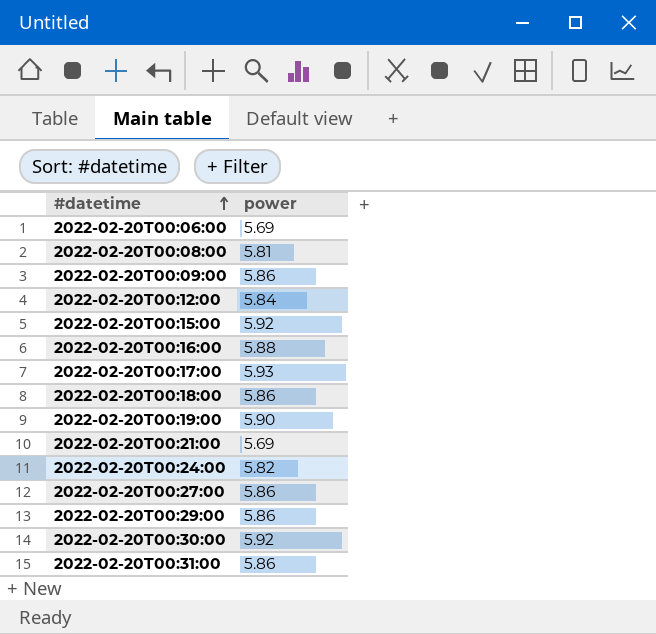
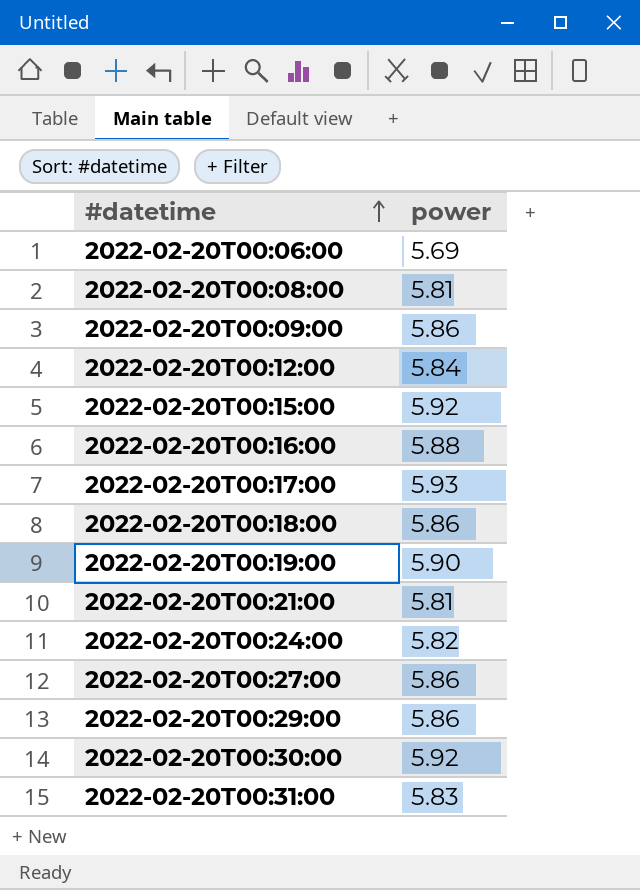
2022-02-20T00:21:00 | power: 5.69 -> 5.81
2022-02-20T00:31:00 | power: 5.86 -> 5.83

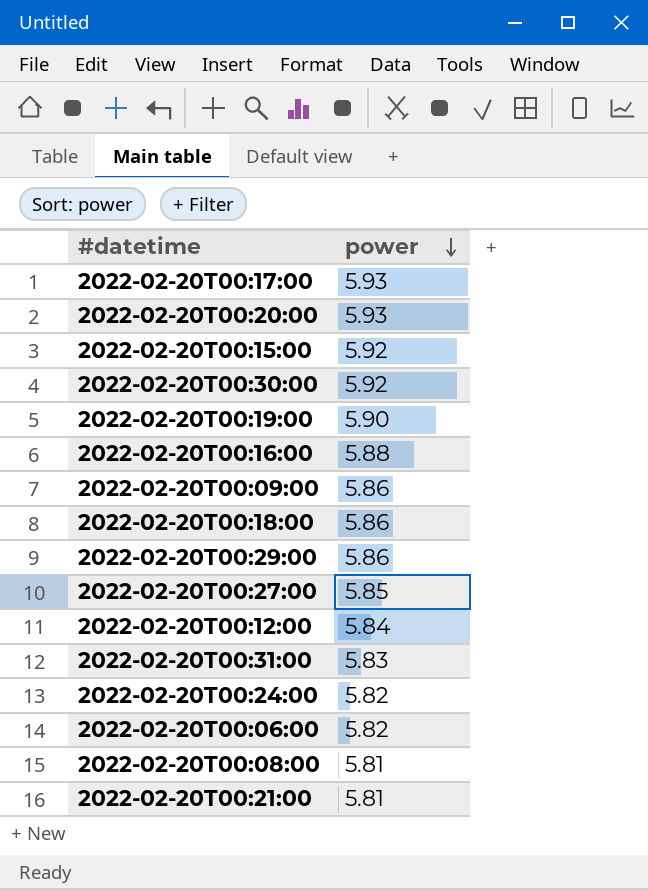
row order: #datetime ascending -> power descending
row 2022-02-20T00:20:00: none -> 5.93
2022-02-20T00:27:00 | power: 5.86 -> 5.85
2022-02-20T00:06:00 | power: 5.69 -> 5.82

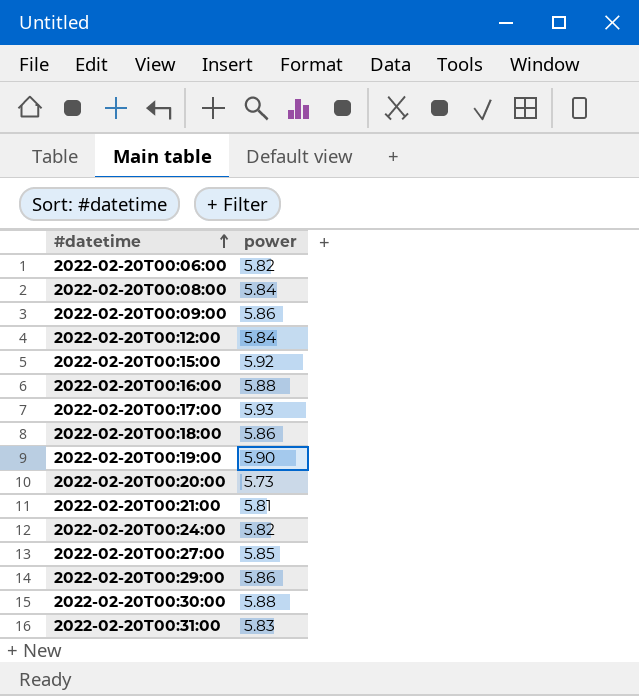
row order: power descending -> #datetime ascending
2022-02-20T00:08:00 | power: 5.81 -> 5.84
2022-02-20T00:20:00 | power: 5.93 -> 5.73
2022-02-20T00:30:00 | power: 5.92 -> 5.88

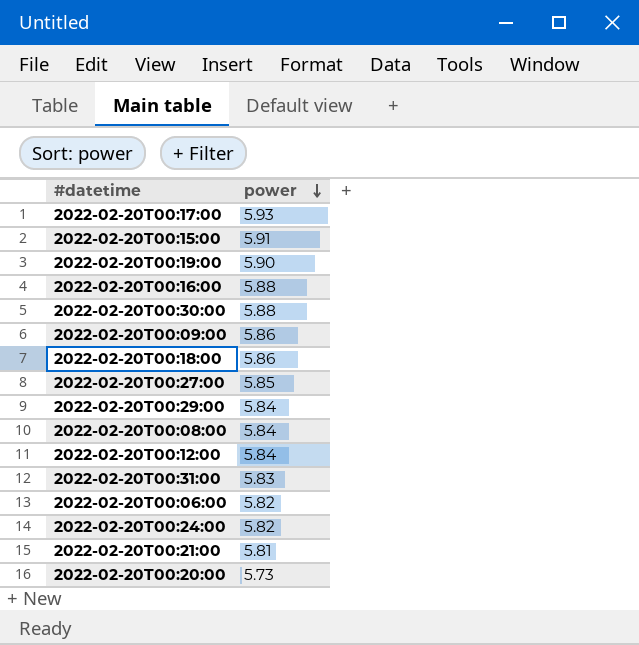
row order: #datetime ascending -> power descending
2022-02-20T00:15:00 | power: 5.92 -> 5.91
2022-02-20T00:29:00 | power: 5.86 -> 5.84

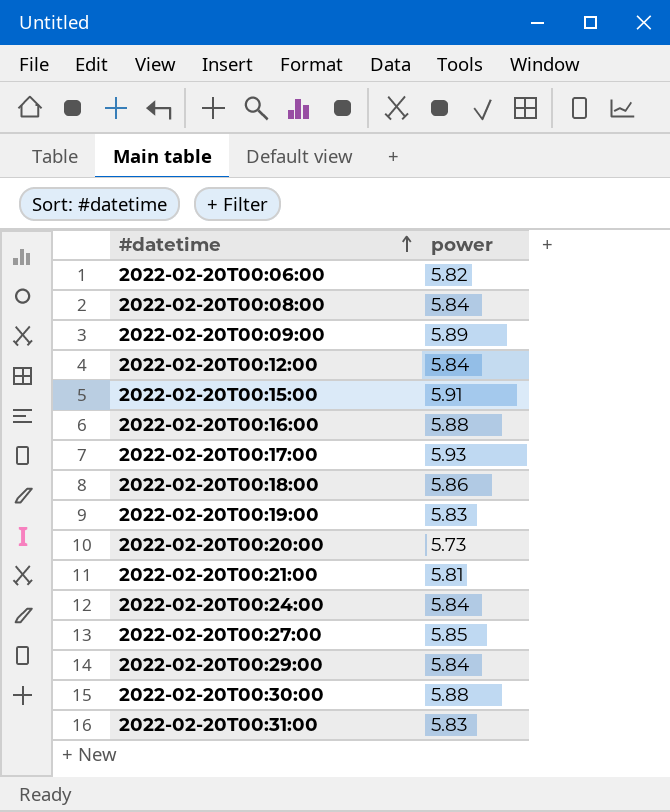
row order: power descending -> #datetime ascending
2022-02-20T00:09:00 | power: 5.86 -> 5.89
2022-02-20T00:19:00 | power: 5.90 -> 5.83
2022-02-20T00:24:00 | power: 5.82 -> 5.84

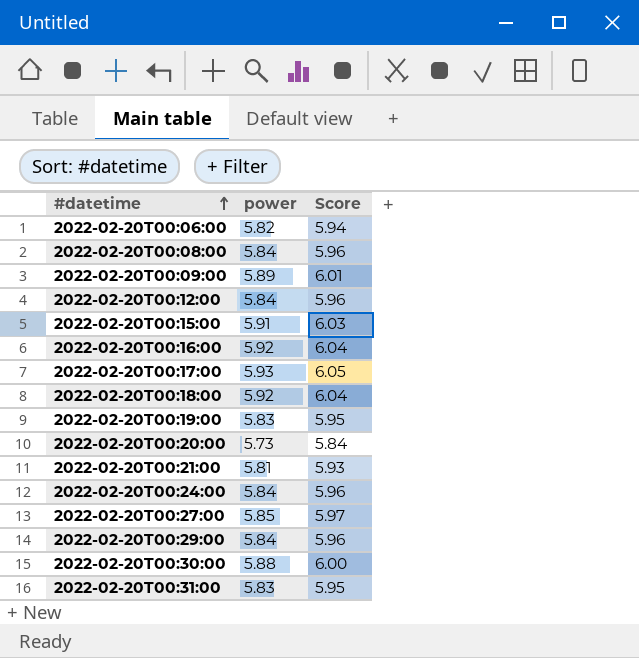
column Score | formula: none -> [power] * 1.02
2022-02-20T00:16:00 | power: 5.88 -> 5.92
2022-02-20T00:18:00 | power: 5.86 -> 5.92

